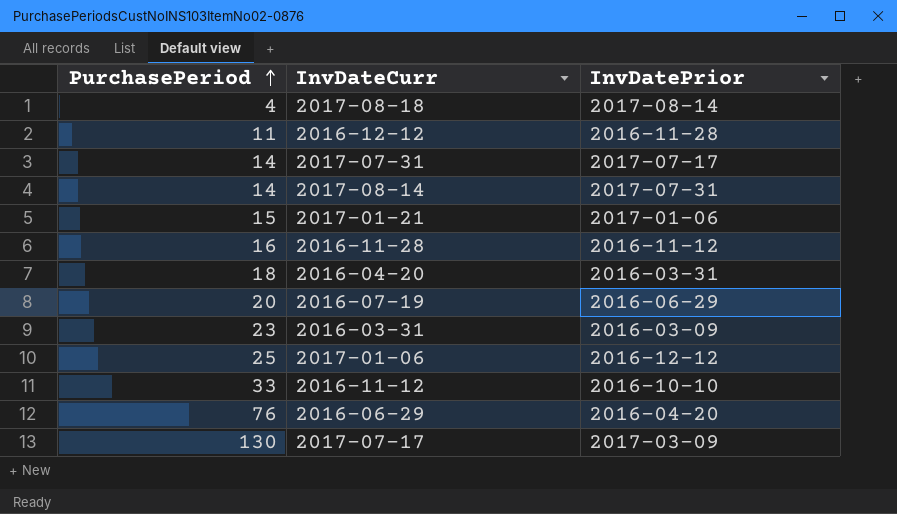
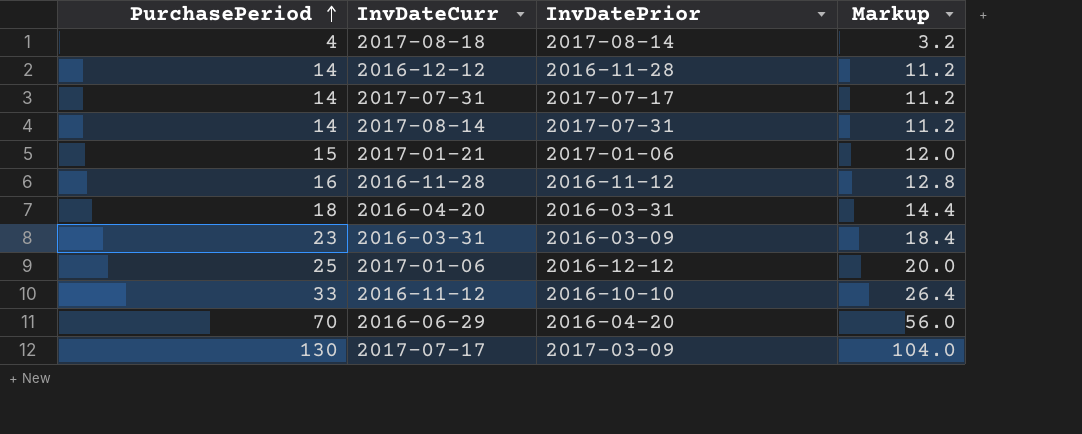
column Markup | formula: none -> [PurchasePeriod] * 0.8
row 2016-07-19: 20 | 2016-06-29 -> none
2016-12-12 | PurchasePeriod: 11 -> 14
2016-06-29 | PurchasePeriod: 76 -> 70

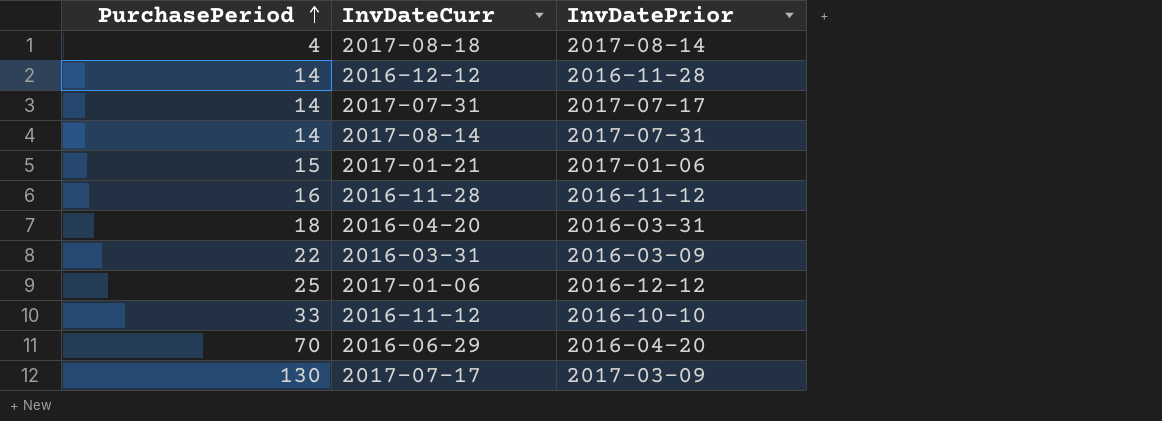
column Markup | formula: [PurchasePeriod] * 0.8 -> none
2016-03-31 | PurchasePeriod: 23 -> 22

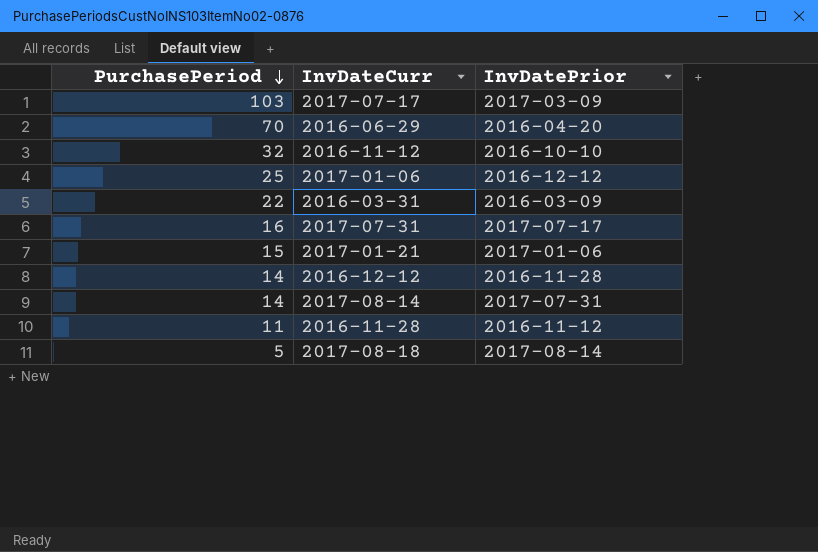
row order: PurchasePeriod ascending -> PurchasePeriod descending
row 2016-04-20: 18 | 2016-03-31 -> none
2017-07-17 | PurchasePeriod: 130 -> 103
2016-11-12 | PurchasePeriod: 33 -> 32
2017-07-31 | PurchasePeriod: 14 -> 16
2016-11-28 | PurchasePeriod: 16 -> 11
2017-08-18 | PurchasePeriod: 4 -> 5

